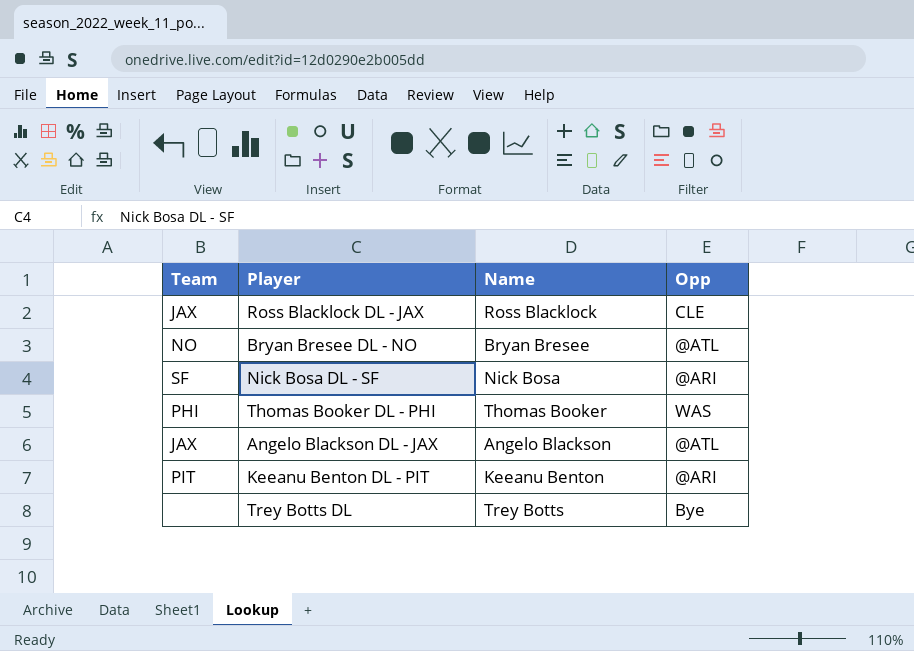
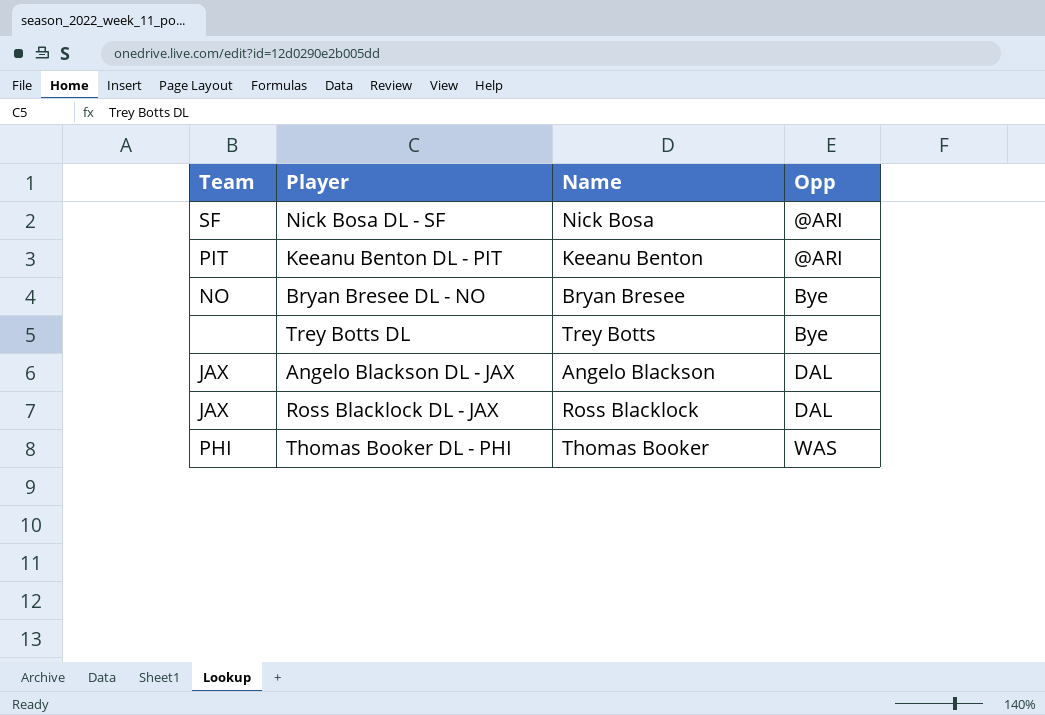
row order: none -> Opp ascending
Bryan Bresee DL - NO | Opp: @ATL -> Bye
Angelo Blackson DL - JAX | Opp: @ATL -> DAL
Ross Blacklock DL - JAX | Opp: CLE -> DAL

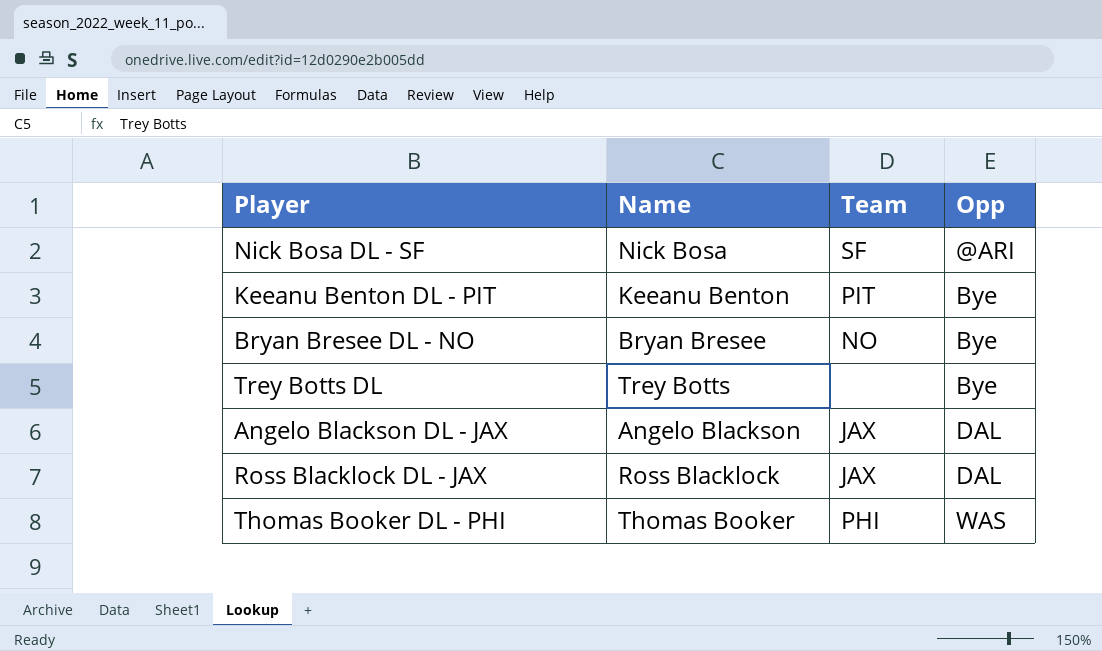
column Team | position: 1 -> 3
Keeanu Benton DL - PIT | Opp: @ARI -> Bye

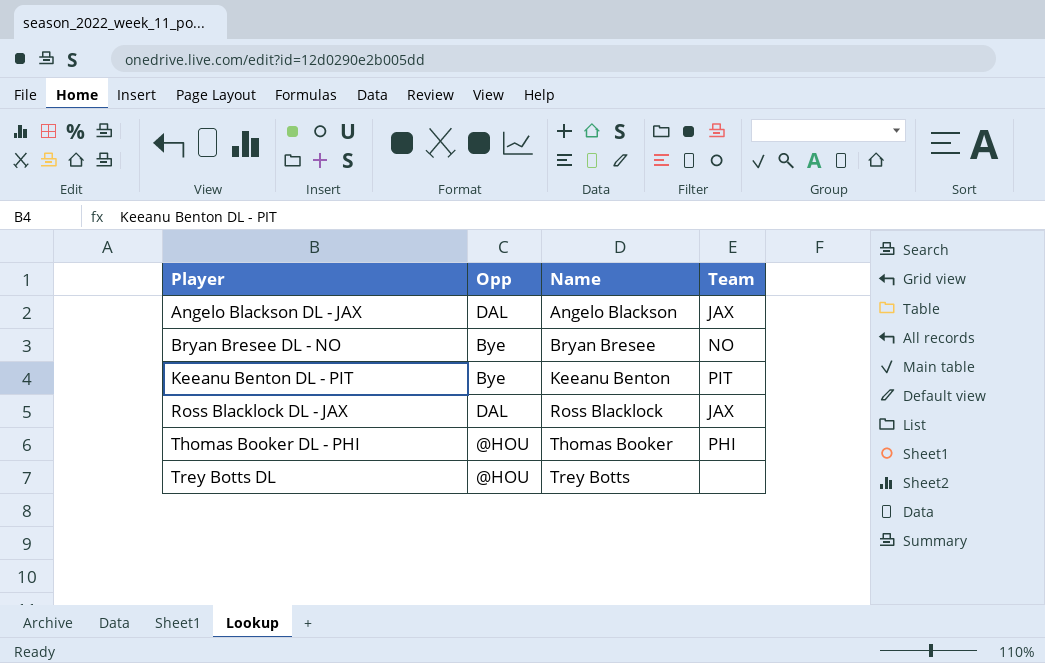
row order: Opp ascending -> Player ascending
column Opp | position: 4 -> 2
row Nick Bosa DL - SF: Nick Bosa | SF | @ARI -> none
Thomas Booker DL - PHI | Opp: WAS -> @HOU
Trey Botts DL | Opp: Bye -> @HOU

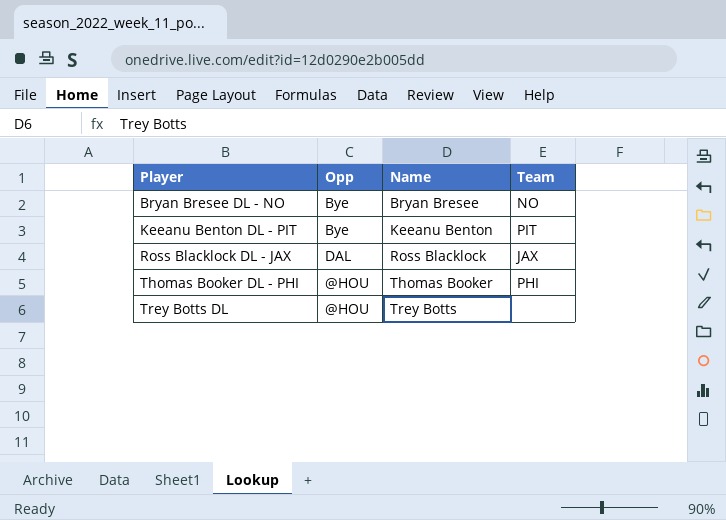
row Angelo Blackson DL - JAX: DAL | Angelo Blackson | JAX -> none

